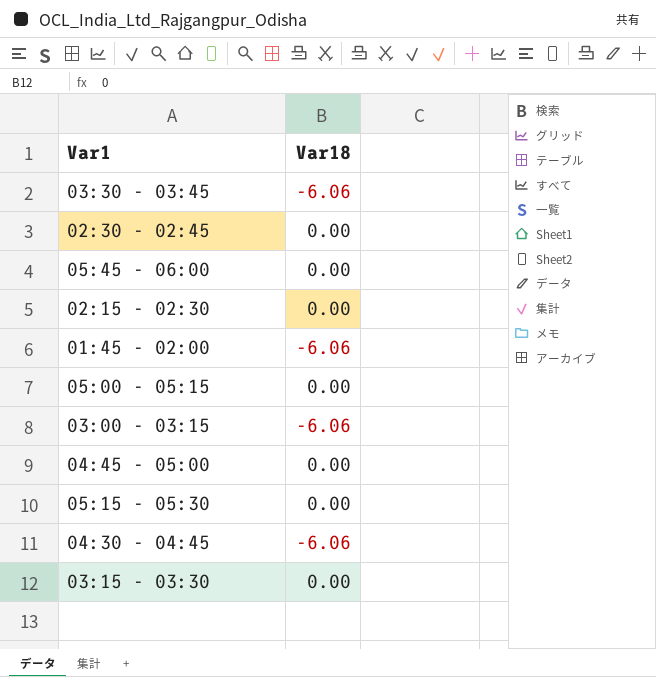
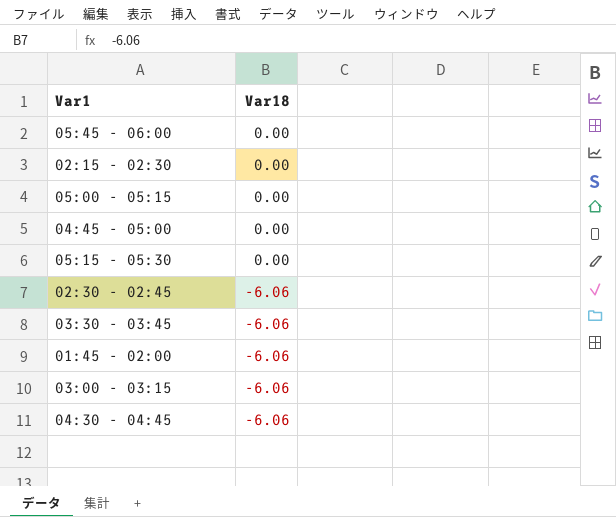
row order: none -> Var18 descending
row 03:15 - 03:30: 0.00 -> none
02:30 - 02:45 | Var18: 0.00 -> -6.06

